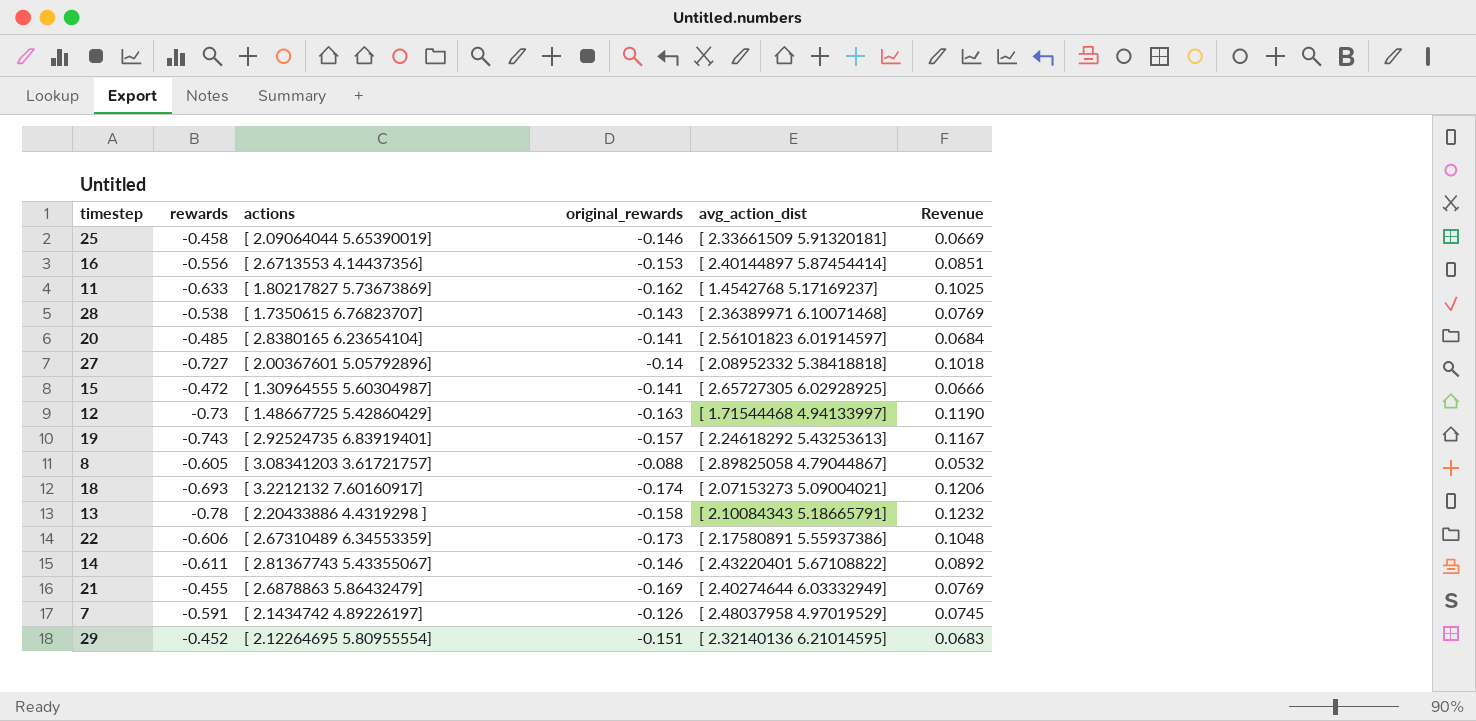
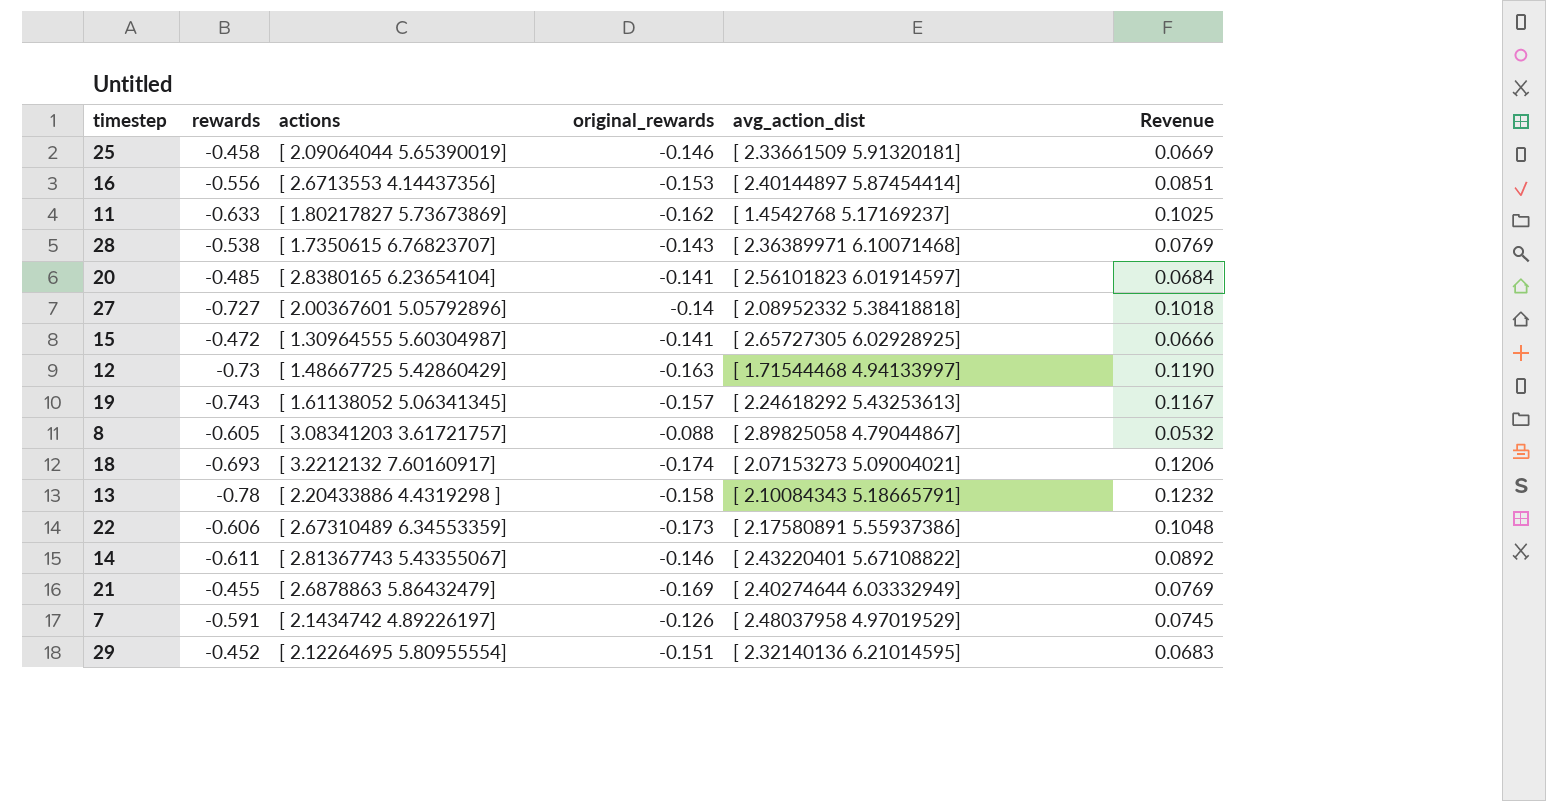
19 | actions: [ 2.92524735 6.83919401] -> [ 1.61138052 5.06341345]

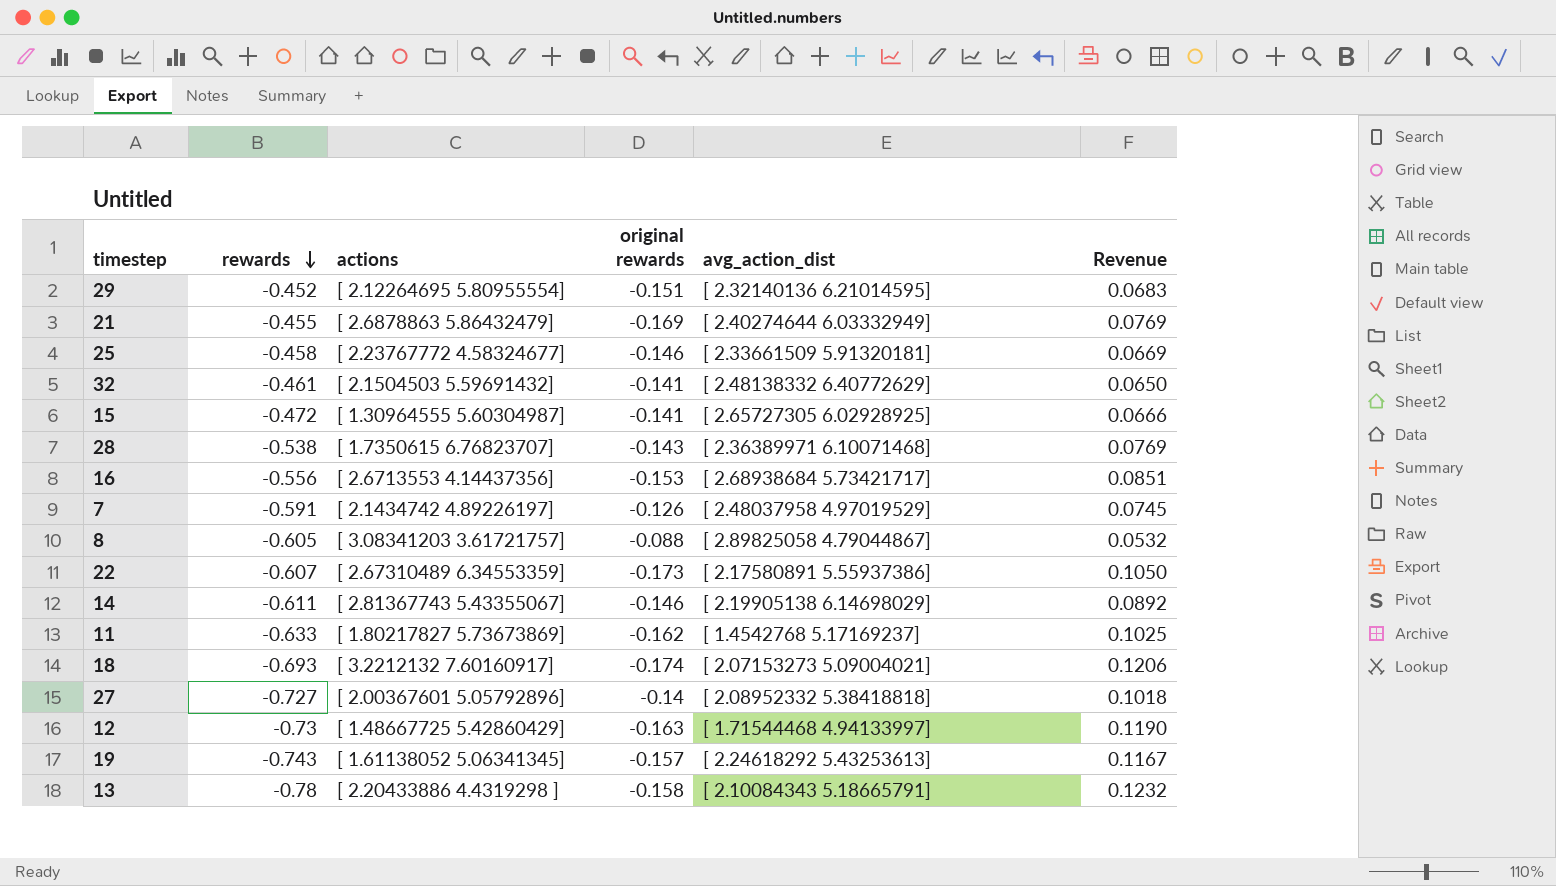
row order: none -> rewards descending
column name: original_rewards -> original rewards
row 20: -0.485 | [ 2.8380165 6.23654104] | -0.141 | [ 2.56101823 6.01914597] | 0.0684 -> none
25 | actions: [ 2.09064044 5.65390019] -> [ 2.23767772 4.58324677]
row 32: none -> -0.461 | [ 2.1504503 5.59691432] | -0.141 | [ 2.48138332 6.40772629] | 0.0650
16 | avg_action_dist: [ 2.40144897 5.87454414] -> [ 2.68938684 5.73421717]
22 | rewards: -0.606 -> -0.607
22 | Revenue: 0.1048 -> 0.1050
14 | avg_action_dist: [ 2.43220401 5.67108822] -> [ 2.19905138 6.14698029]

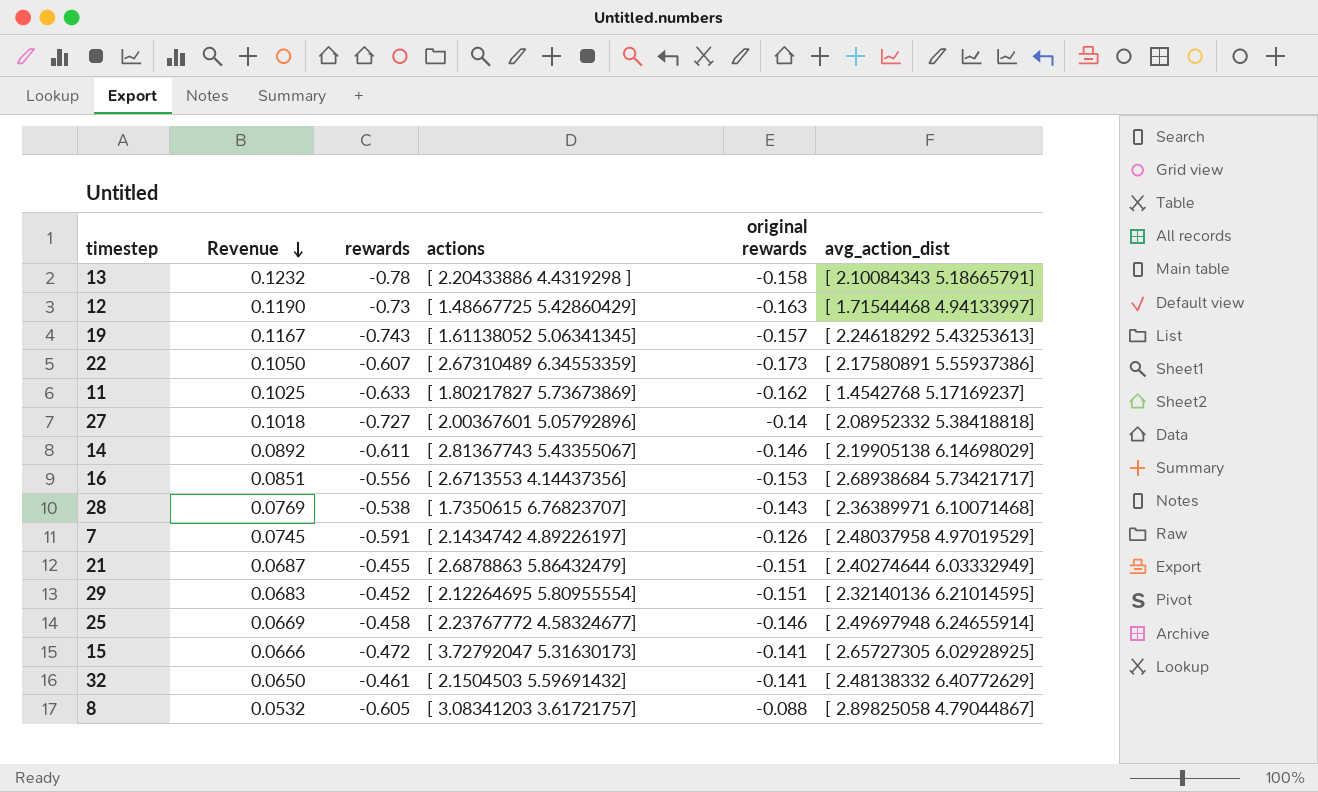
row order: rewards descending -> Revenue descending
column Revenue | position: 6 -> 2
row 18: -0.693 | [ 3.2212132 7.60160917] | -0.174 | [ 2.07153273 5.09004021] | 0.1206 -> none
21 | Revenue: 0.0769 -> 0.0687
21 | original rewards: -0.169 -> -0.151
25 | avg_action_dist: [ 2.33661509 5.91320181] -> [ 2.49697948 6.24655914]
15 | actions: [ 1.30964555 5.60304987] -> [ 3.72792047 5.31630173]

